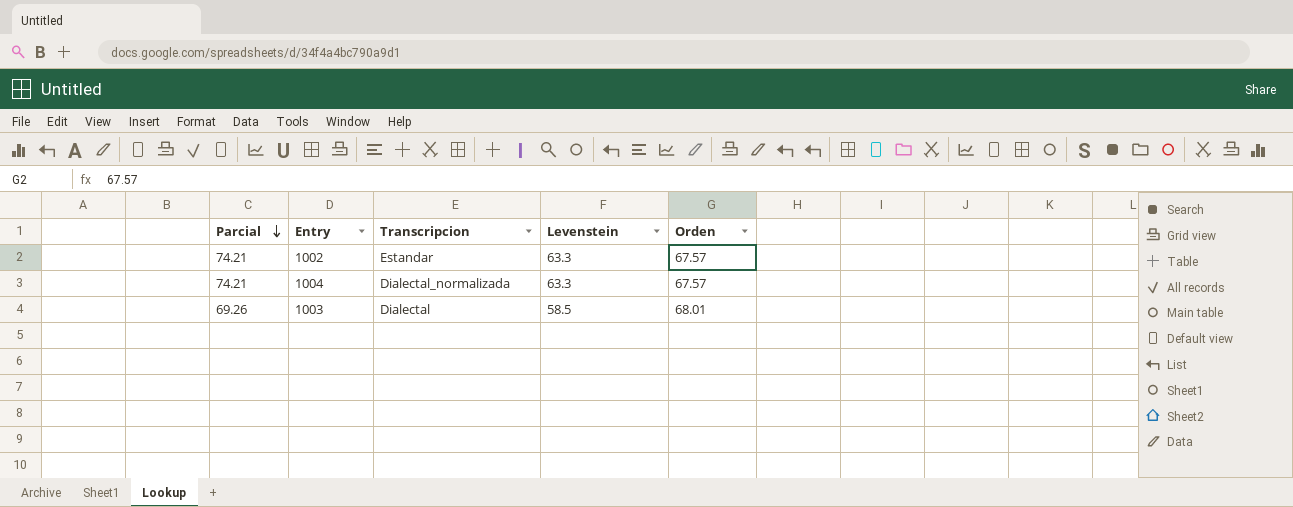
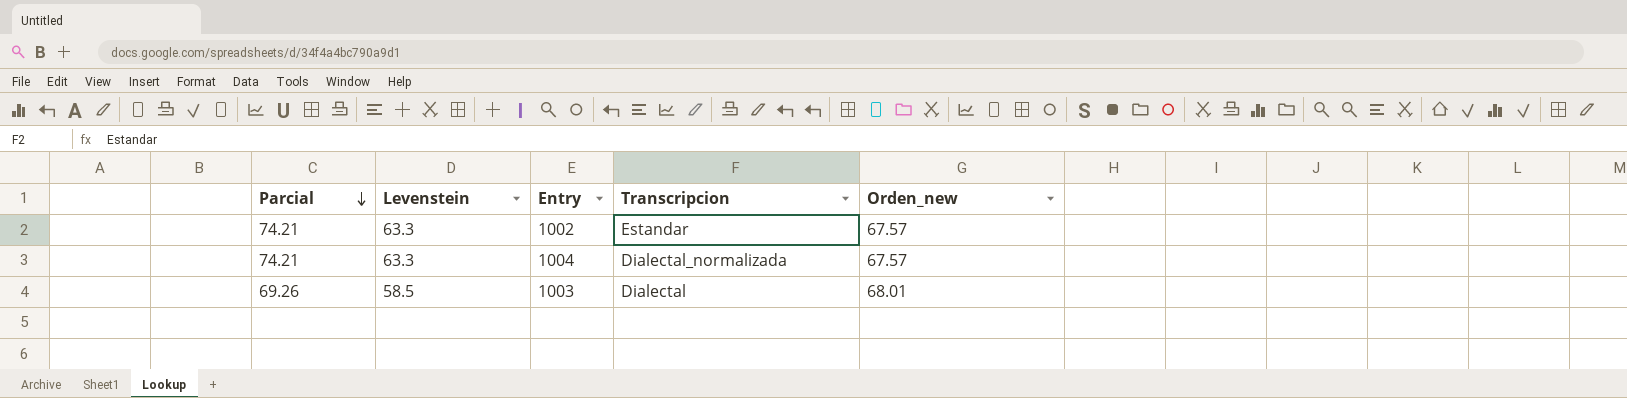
column Levenstein | position: 4 -> 2
column name: Orden -> Orden_new

